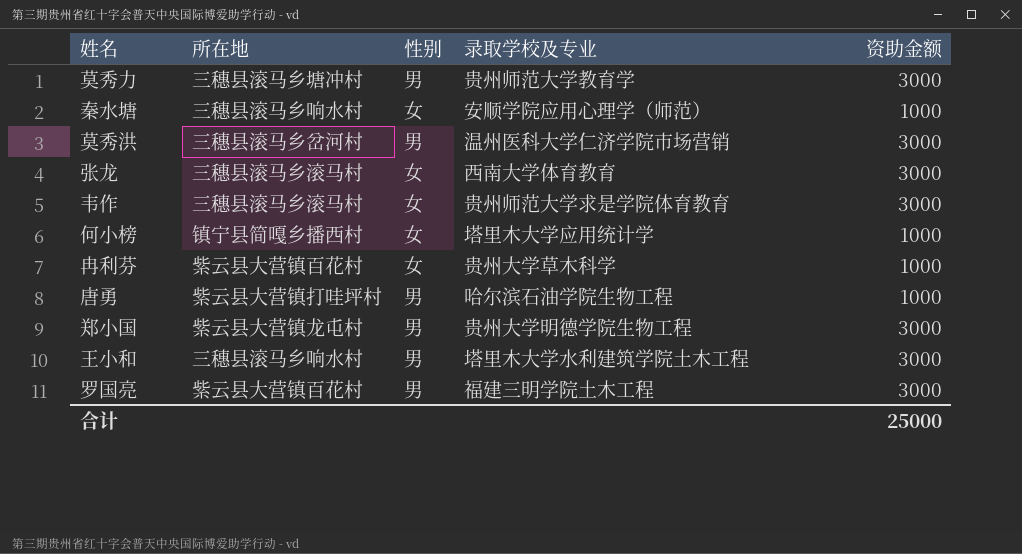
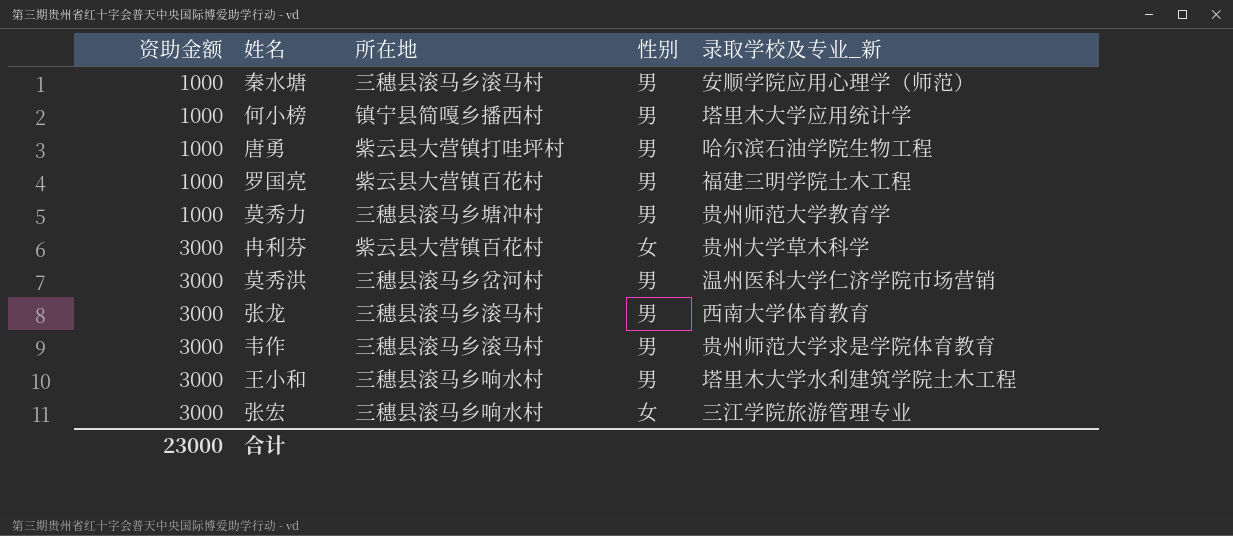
row order: none -> 资助金额 ascending
column 资助金额 | position: 5 -> 1
column name: 录取学校及专业 -> 录取学校及专业_新
row 郑小国: 紫云县大营镇龙屯村 | 男 | 贵州大学明德学院生物工程 | 3000 -> none
秦水塘 | 所在地: 三穗县滚马乡响水村 -> 三穗县滚马乡滚马村
秦水塘 | 性别: 女 -> 男
何小榜 | 性别: 女 -> 男
罗国亮 | 资助金额: 3000 -> 1000
莫秀力 | 资助金额: 3000 -> 1000
冉利芬 | 资助金额: 1000 -> 3000
张龙 | 性别: 女 -> 男
韦作 | 性别: 女 -> 男
row 张宏: none -> 3000 | 三穗县滚马乡响水村 | 女 | 三江学院旅游管理专业
合计 | 资助金额: 25000 -> 23000

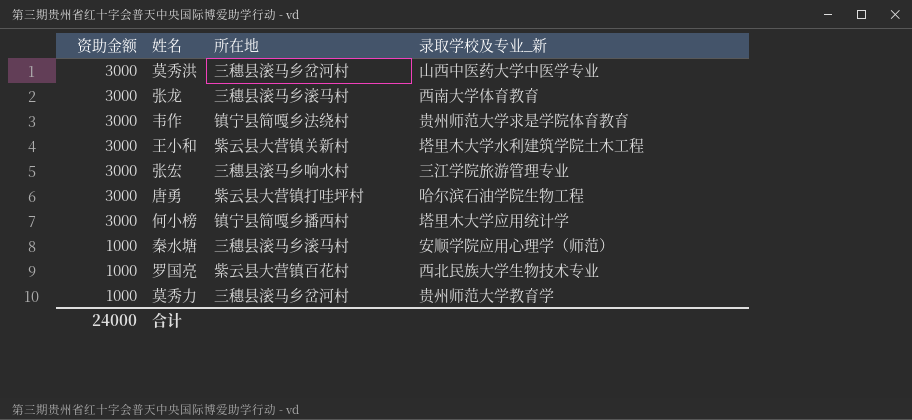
row order: 资助金额 ascending -> 资助金额 descending
column 性别 | position: 4 -> none
row 冉利芬: 3000 | 紫云县大营镇百花村 | 女 | 贵州大学草木科学 -> none
莫秀洪 | 录取学校及专业_新: 温州医科大学仁济学院市场营销 -> 山西中医药大学中医学专业
韦作 | 所在地: 三穗县滚马乡滚马村 -> 镇宁县简嘎乡法绕村
王小和 | 所在地: 三穗县滚马乡响水村 -> 紫云县大营镇关新村
唐勇 | 资助金额: 1000 -> 3000
何小榜 | 资助金额: 1000 -> 3000
罗国亮 | 录取学校及专业_新: 福建三明学院土木工程 -> 西北民族大学生物技术专业
莫秀力 | 所在地: 三穗县滚马乡塘冲村 -> 三穗县滚马乡岔河村
合计 | 资助金额: 23000 -> 24000

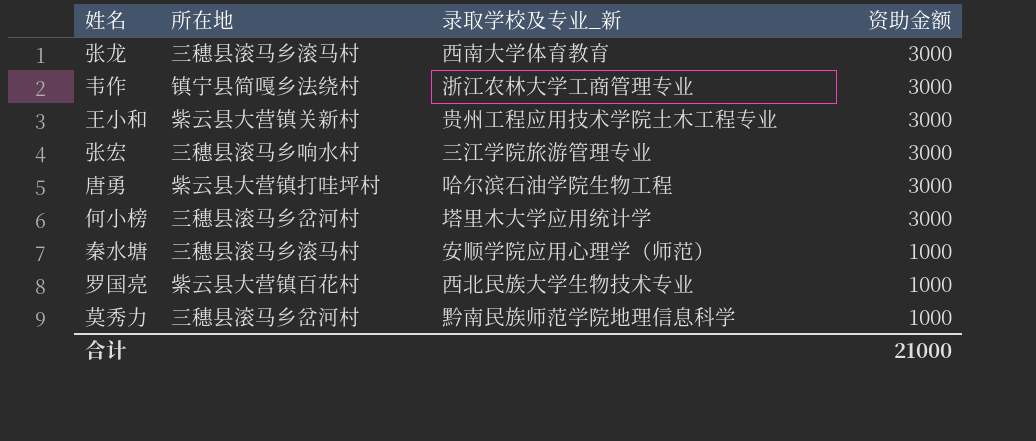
column 资助金额 | position: 1 -> 4
row 莫秀洪: 3000 | 三穗县滚马乡岔河村 | 山西中医药大学中医学专业 -> none
韦作 | 录取学校及专业_新: 贵州师范大学求是学院体育教育 -> 浙江农林大学工商管理专业
王小和 | 录取学校及专业_新: 塔里木大学水利建筑学院土木工程 -> 贵州工程应用技术学院土木工程专业
何小榜 | 所在地: 镇宁县简嘎乡播西村 -> 三穗县滚马乡岔河村
莫秀力 | 录取学校及专业_新: 贵州师范大学教育学 -> 黔南民族师范学院地理信息科学
合计 | 资助金额: 24000 -> 21000

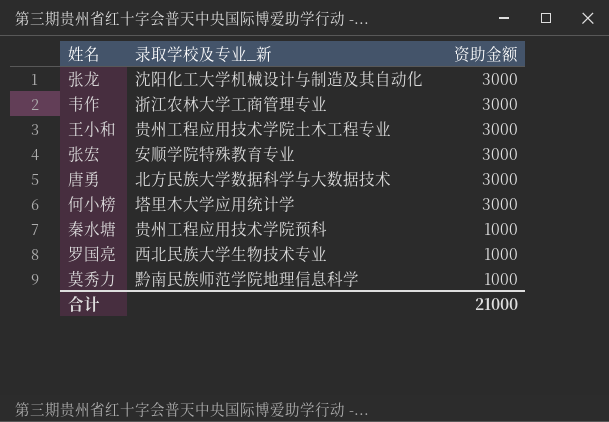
column 所在地 | position: 2 -> none
张龙 | 录取学校及专业_新: 西南大学体育教育 -> 沈阳化工大学机械设计与制造及其自动化
张宏 | 录取学校及专业_新: 三江学院旅游管理专业 -> 安顺学院特殊教育专业
唐勇 | 录取学校及专业_新: 哈尔滨石油学院生物工程 -> 北方民族大学数据科学与大数据技术
秦水塘 | 录取学校及专业_新: 安顺学院应用心理学（师范） -> 贵州工程应用技术学院预科

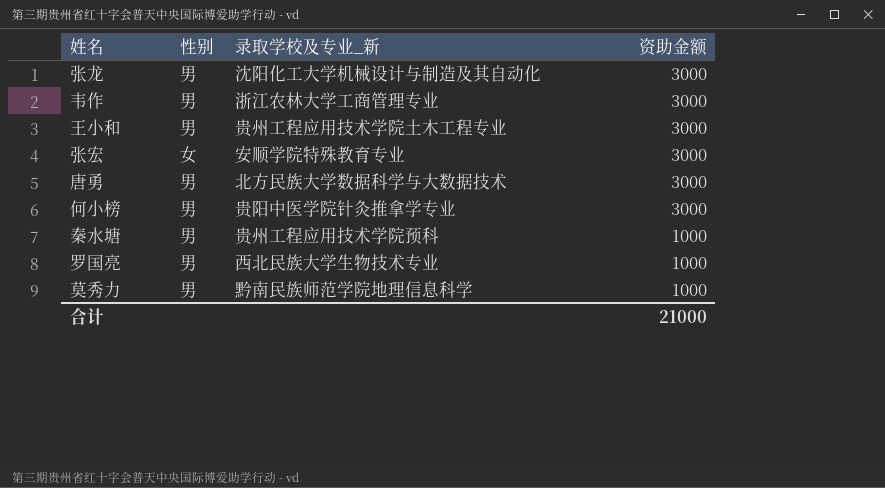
column 性别 | position: none -> 2
何小榜 | 录取学校及专业_新: 塔里木大学应用统计学 -> 贵阳中医学院针灸推拿学专业

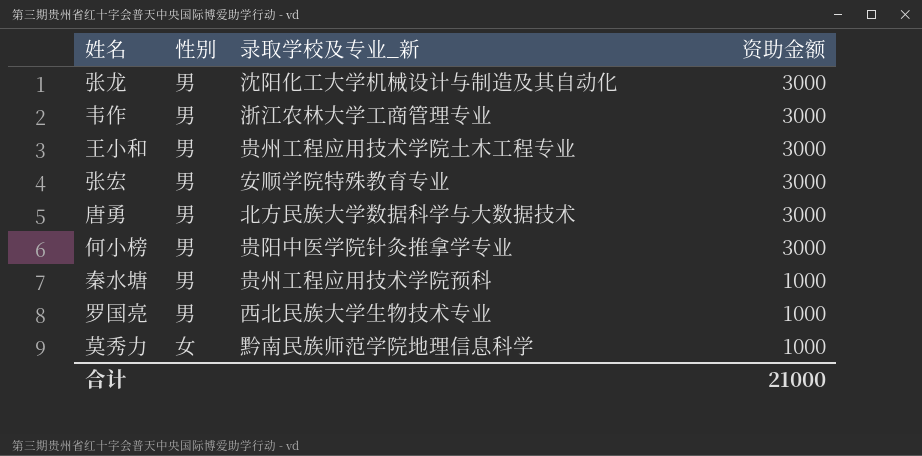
张宏 | 性别: 女 -> 男
莫秀力 | 性别: 男 -> 女

